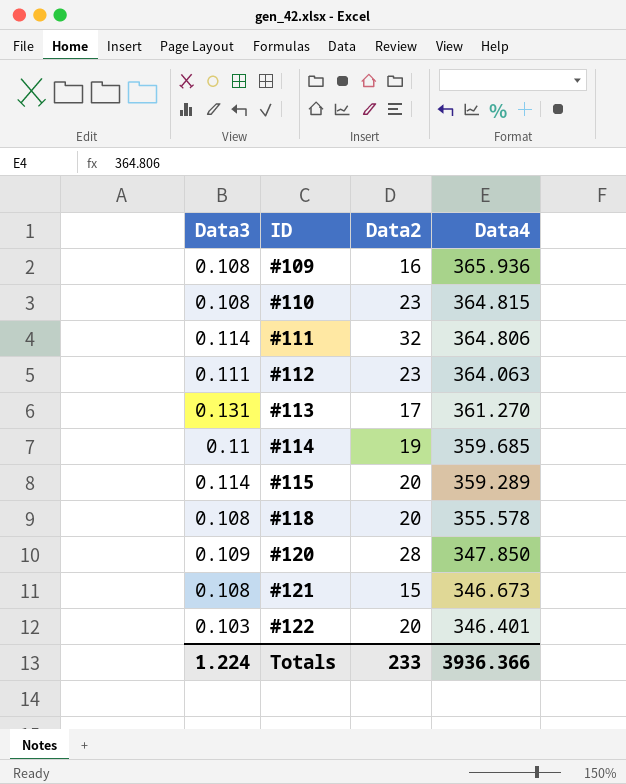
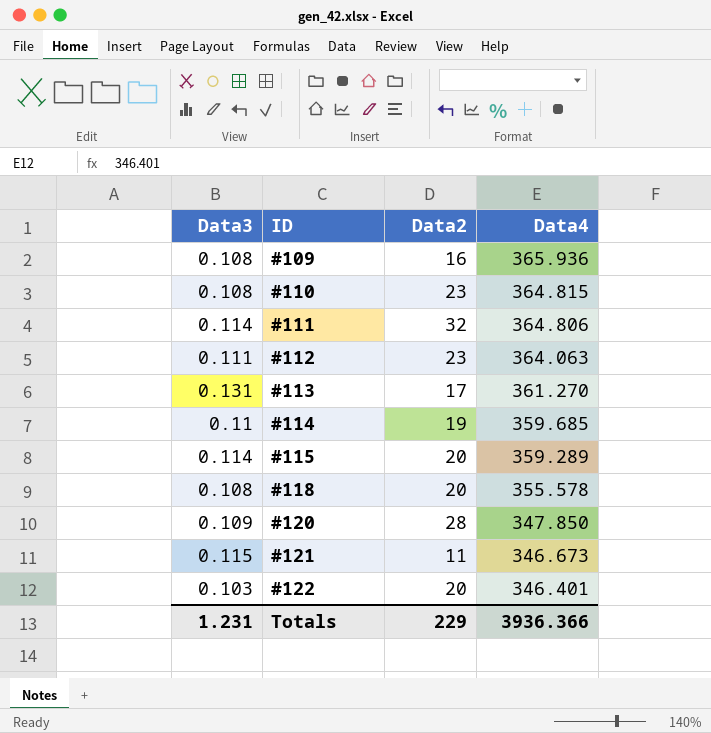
#121 | Data3: 0.108 -> 0.115
#121 | Data2: 15 -> 11
Totals | Data3: 1.224 -> 1.231
Totals | Data2: 233 -> 229

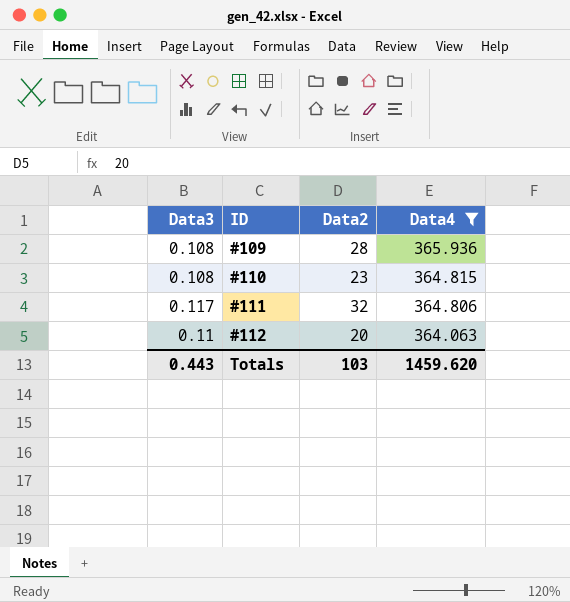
filter: none -> Data4 >= 364.063
#109 | Data2: 16 -> 28
#111 | Data3: 0.114 -> 0.117
#112 | Data3: 0.111 -> 0.11
#112 | Data2: 23 -> 20
Totals | Data3: 1.231 -> 0.443
Totals | Data2: 229 -> 103
Totals | Data4: 3936.366 -> 1459.620

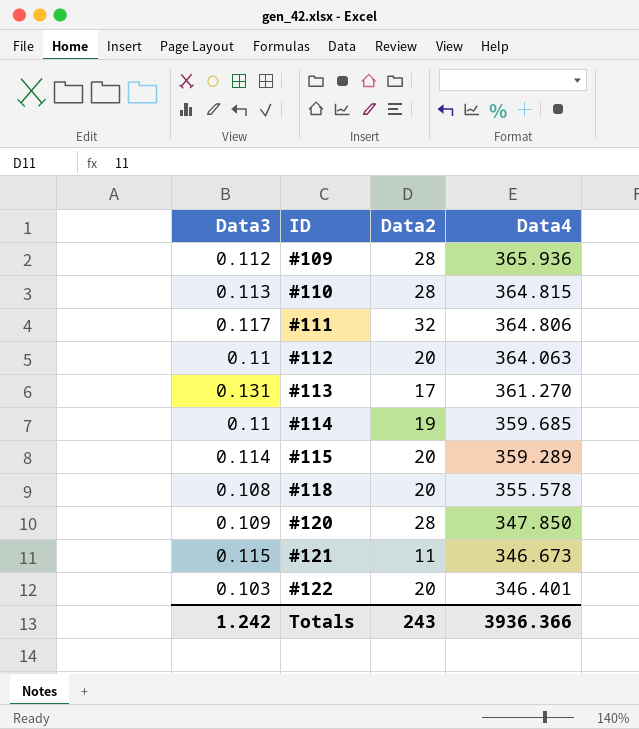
filter: Data4 >= 364.063 -> none
#109 | Data3: 0.108 -> 0.112
#110 | Data3: 0.108 -> 0.113
#110 | Data2: 23 -> 28
Totals | Data3: 0.443 -> 1.242
Totals | Data2: 103 -> 243
Totals | Data4: 1459.620 -> 3936.366

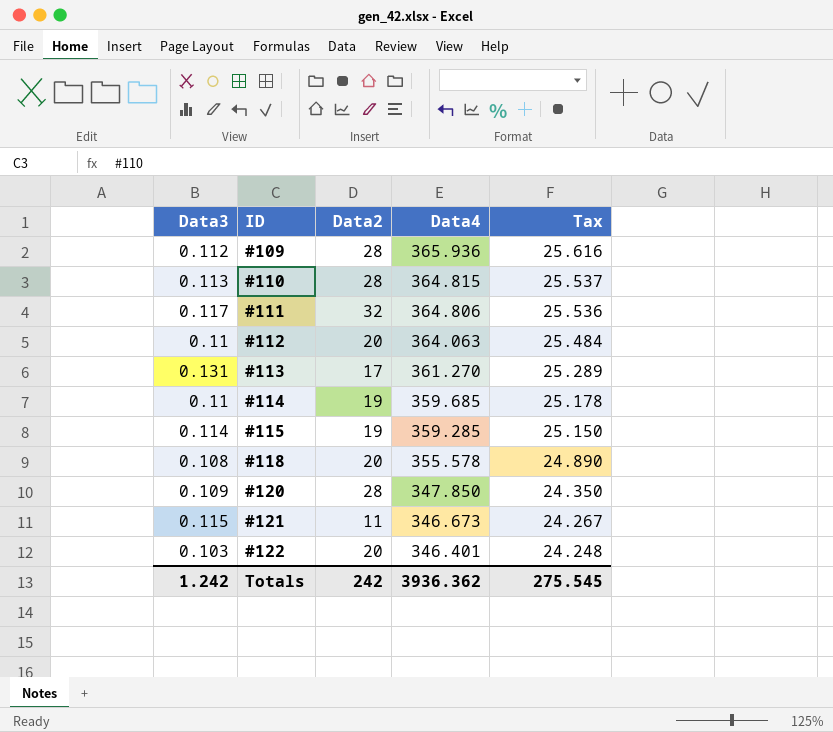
column Tax | formula: none -> [Data4] * 0.07
#115 | Data2: 20 -> 19
#115 | Data4: 359.289 -> 359.285
Totals | Data2: 243 -> 242
Totals | Data4: 3936.366 -> 3936.362

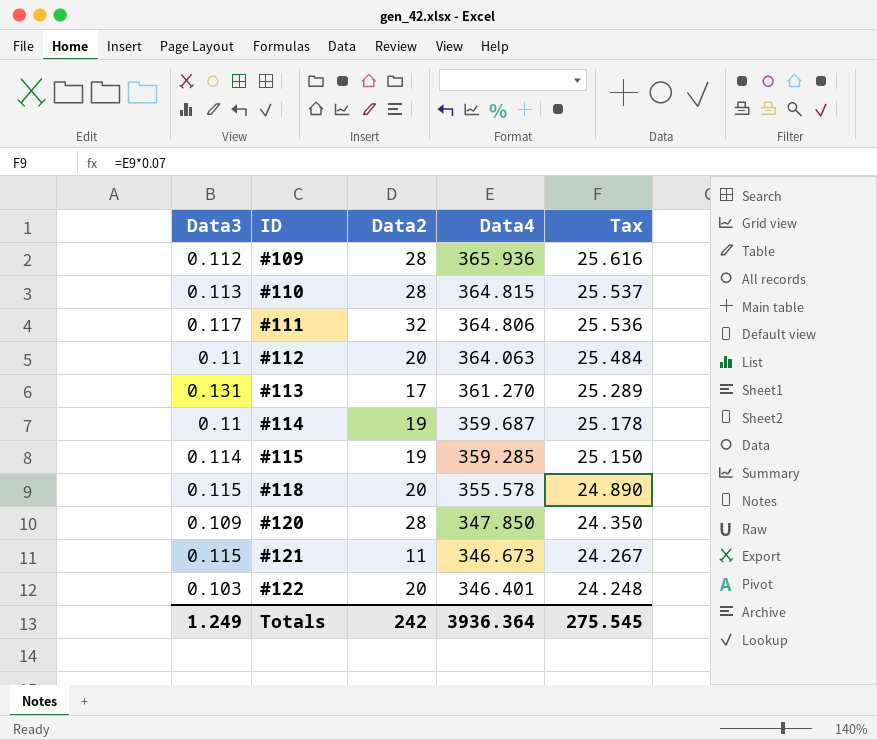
#114 | Data4: 359.685 -> 359.687
#118 | Data3: 0.108 -> 0.115
Totals | Data3: 1.242 -> 1.249
Totals | Data4: 3936.362 -> 3936.364

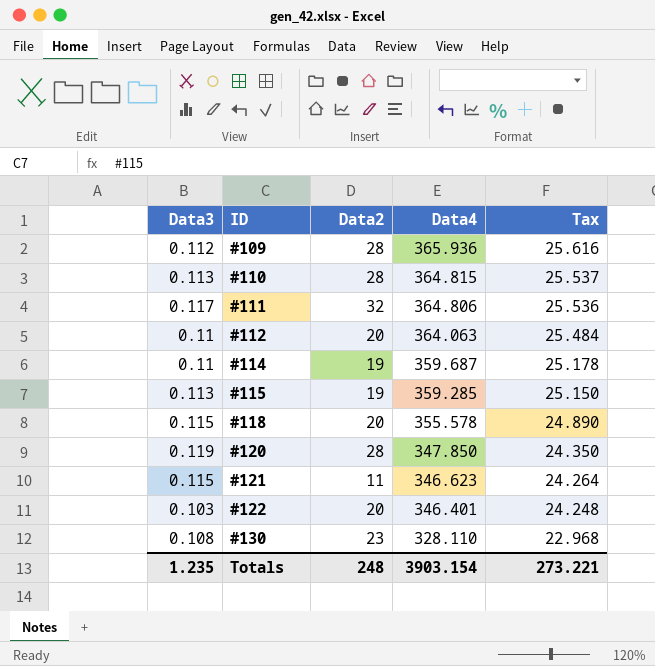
row #113: 0.131 | 17 | 361.270 | 25.289 -> none
#115 | Data3: 0.114 -> 0.113
#120 | Data3: 0.109 -> 0.119
#121 | Data4: 346.673 -> 346.623
#121 | Tax: 24.267 -> 24.264
row #130: none -> 0.108 | 23 | 328.110 | 22.968
Totals | Data3: 1.249 -> 1.235
Totals | Data2: 242 -> 248
Totals | Data4: 3936.364 -> 3903.154
Totals | Tax: 275.545 -> 273.221

